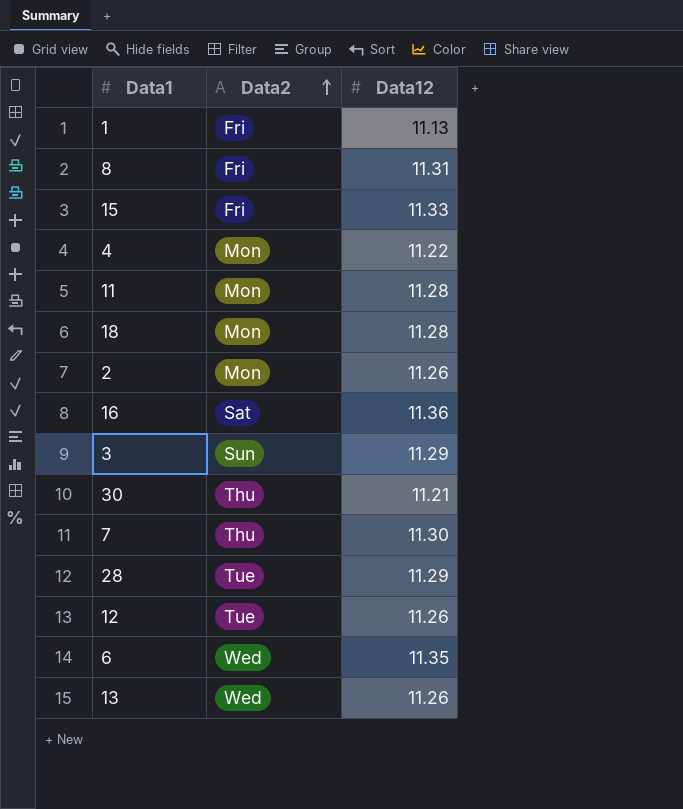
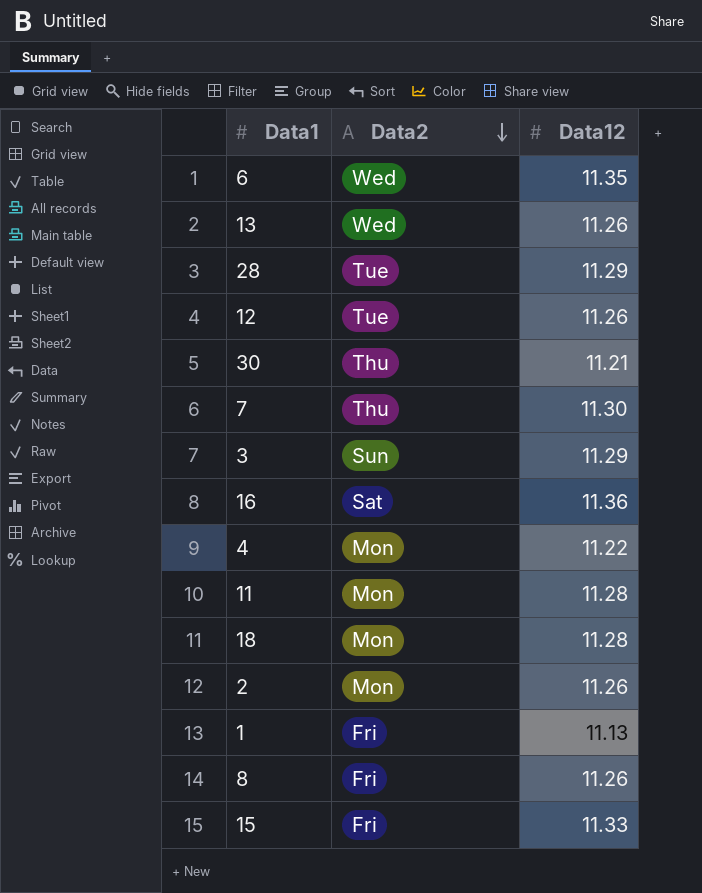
row order: Data2 ascending -> Data2 descending
8 | Data12: 11.31 -> 11.26

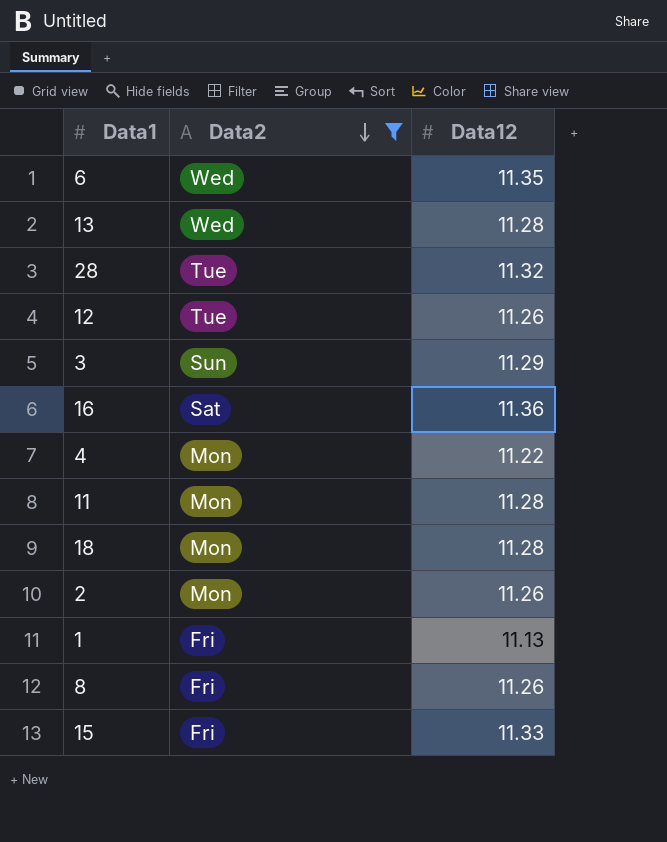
filter: none -> Data2 != Thu
13 | Data12: 11.26 -> 11.28
28 | Data12: 11.29 -> 11.32

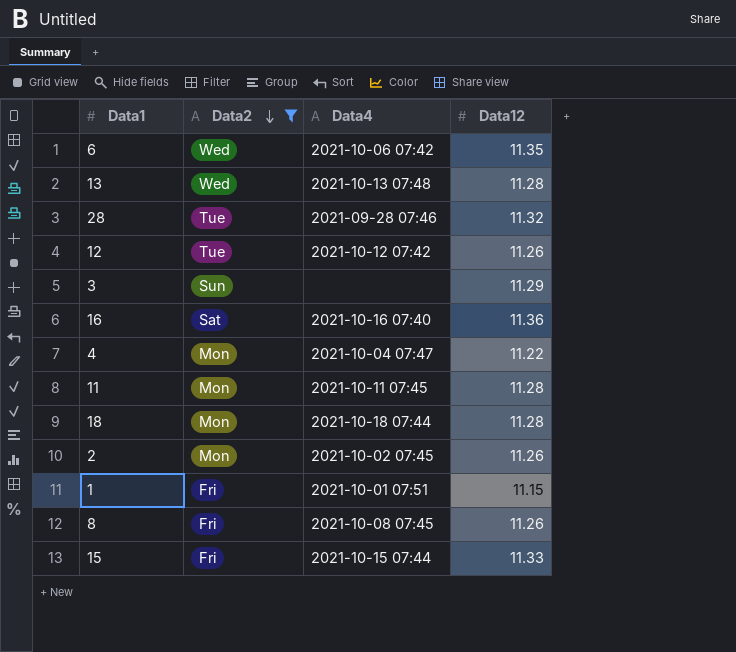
column Data4 | position: none -> 3
1 | Data12: 11.13 -> 11.15

